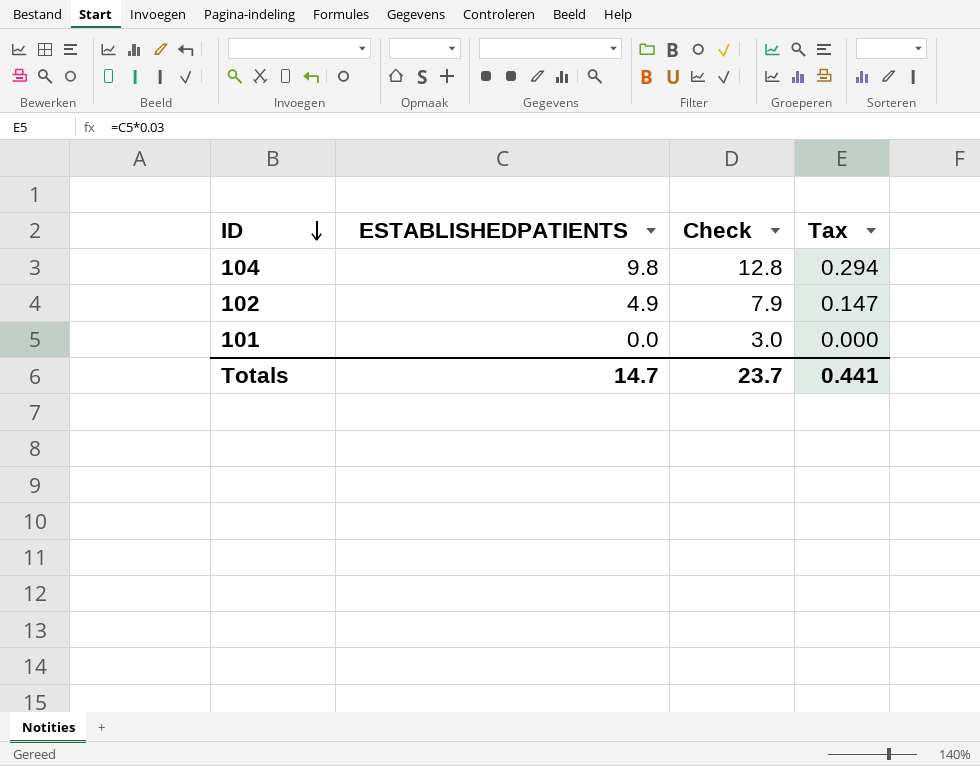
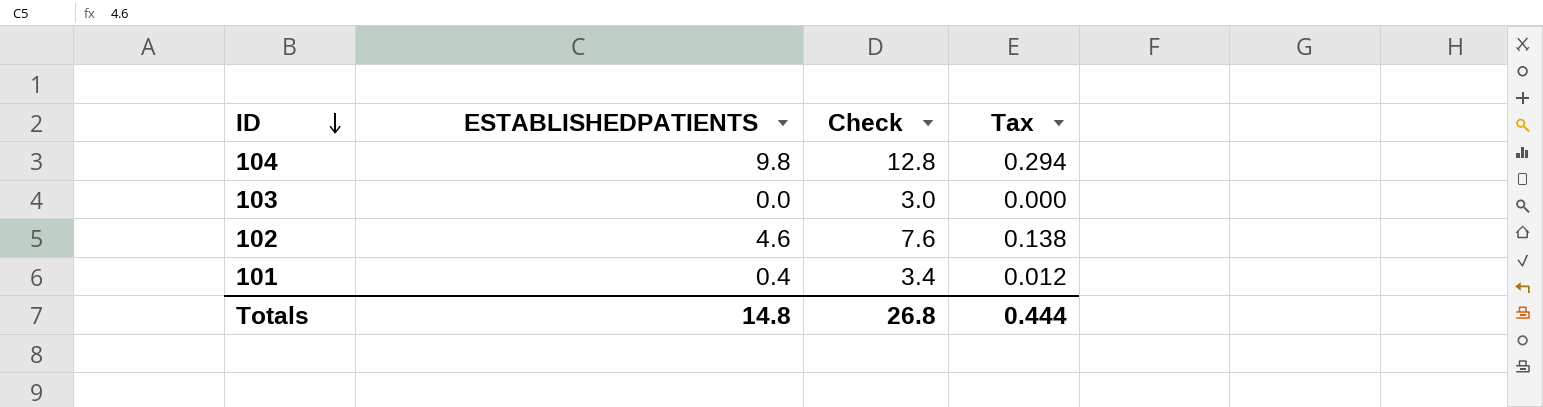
row 103: none -> 0.0 | 3.0 | 0.000
102 | ESTABLISHEDPATIENTS: 4.9 -> 4.6
102 | Check: 7.9 -> 7.6
102 | Tax: 0.147 -> 0.138
101 | ESTABLISHEDPATIENTS: 0.0 -> 0.4
101 | Check: 3.0 -> 3.4
101 | Tax: 0.000 -> 0.012
Totals | ESTABLISHEDPATIENTS: 14.7 -> 14.8
Totals | Check: 23.7 -> 26.8
Totals | Tax: 0.441 -> 0.444

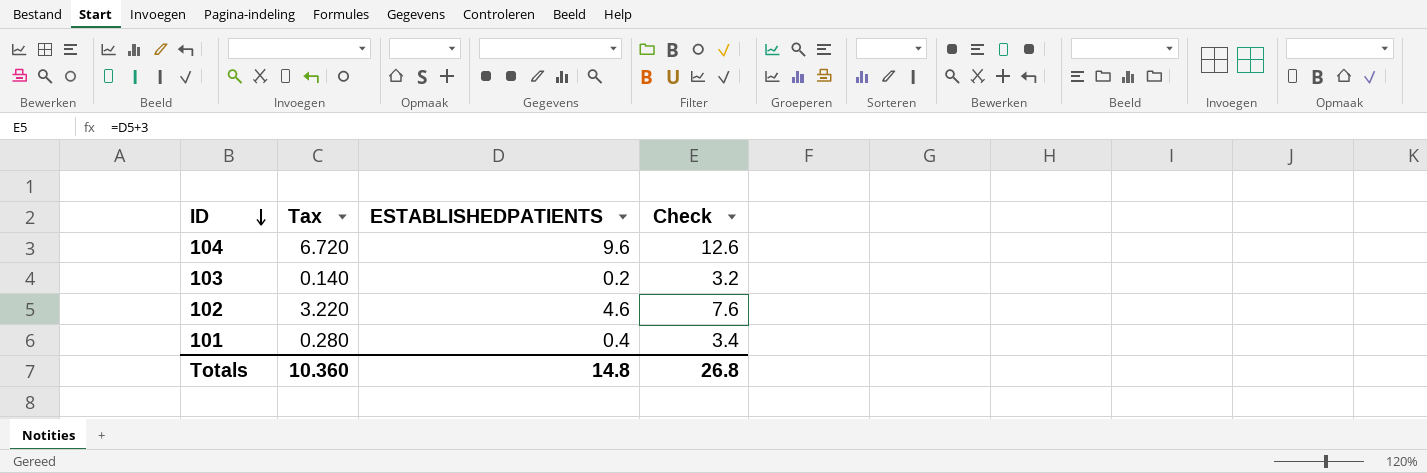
column Tax | formula: [ESTABLISHEDPATIENTS] * 0.03 -> [ESTABLISHEDPATIENTS] * 0.7
column Tax | position: 4 -> 2
104 | ESTABLISHEDPATIENTS: 9.8 -> 9.6
104 | Check: 12.8 -> 12.6
103 | ESTABLISHEDPATIENTS: 0.0 -> 0.2
103 | Check: 3.0 -> 3.2
Totals | Tax: 0.444 -> 10.360

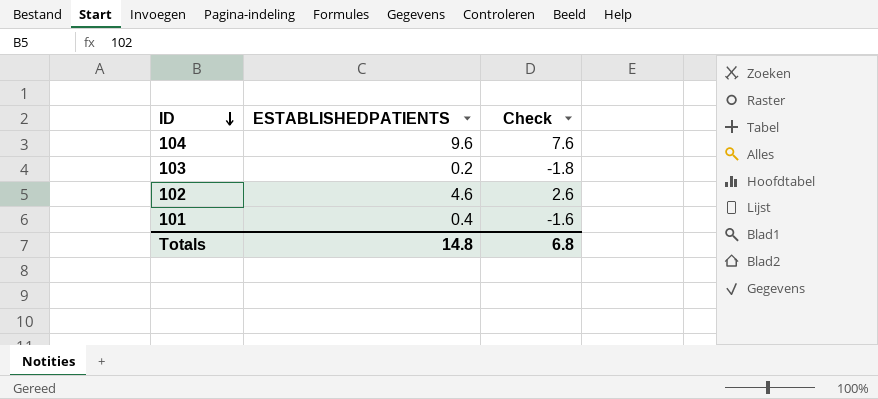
column Tax | formula: [ESTABLISHEDPATIENTS] * 0.7 -> none
column Check | formula: [ESTABLISHEDPATIENTS] + 3 -> [ESTABLISHEDPATIENTS] - 2
Totals | Check: 26.8 -> 6.8

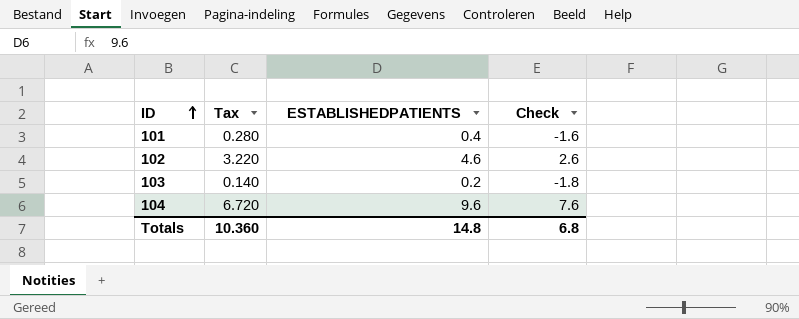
row order: ID descending -> ID ascending
column Tax | formula: none -> [ESTABLISHEDPATIENTS] * 0.7

